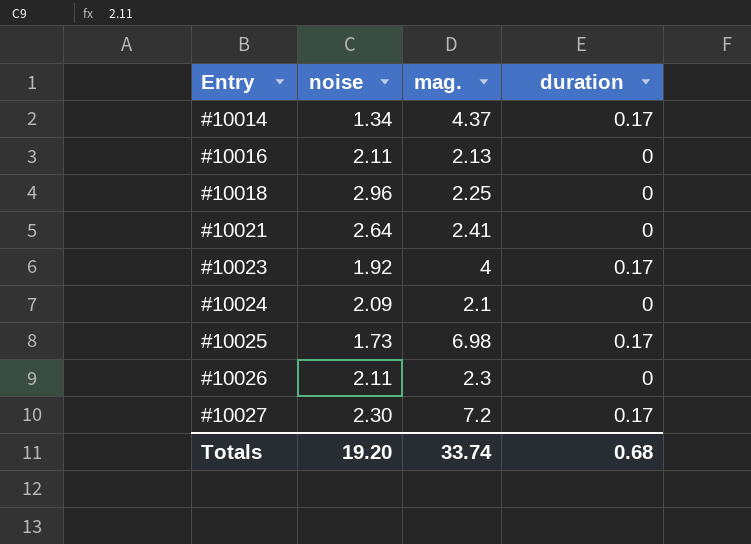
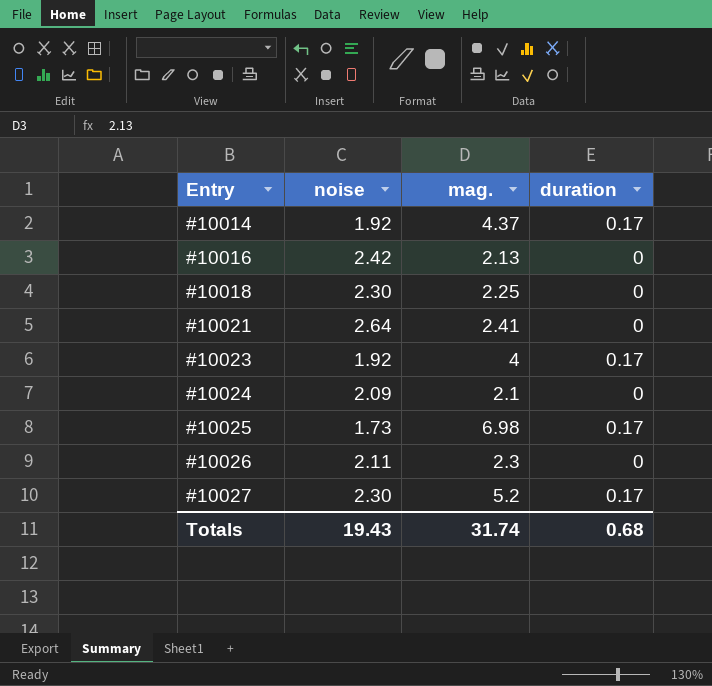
#10014 | noise: 1.34 -> 1.92
#10016 | noise: 2.11 -> 2.42
#10018 | noise: 2.96 -> 2.30
#10027 | mag.: 7.2 -> 5.2
Totals | noise: 19.20 -> 19.43
Totals | mag.: 33.74 -> 31.74

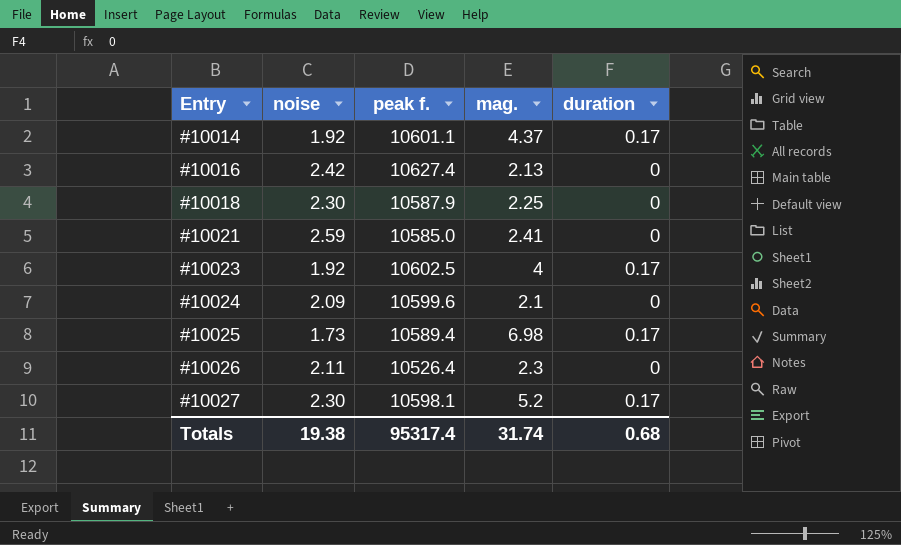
column peak f. | position: none -> 3
#10021 | noise: 2.64 -> 2.59
Totals | noise: 19.43 -> 19.38

